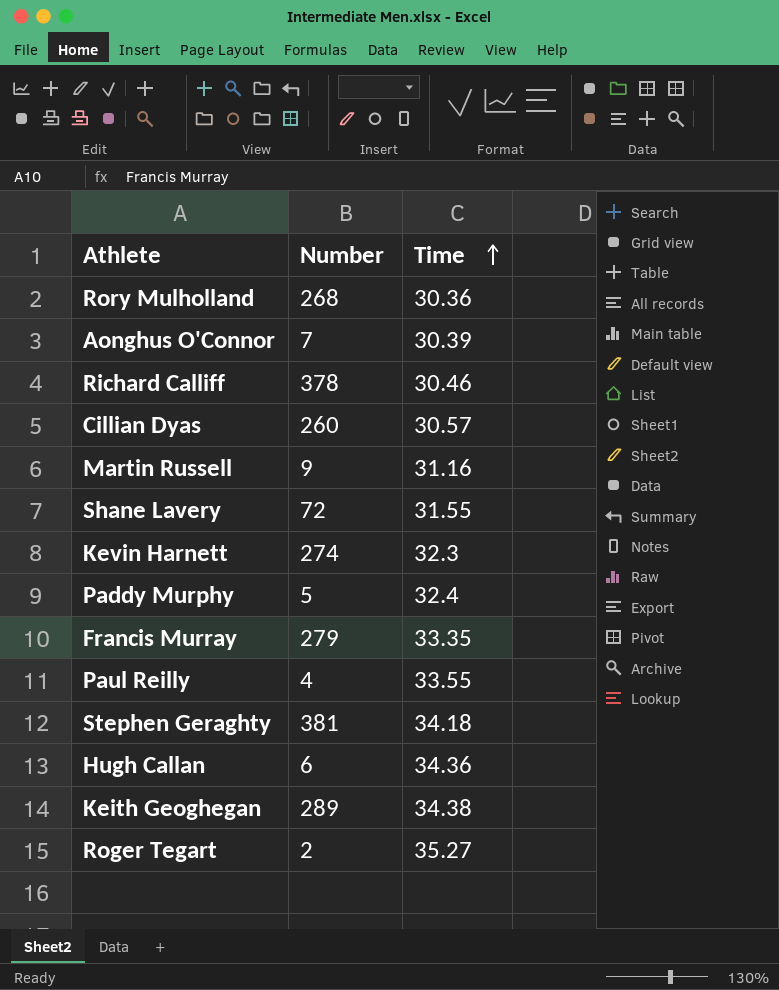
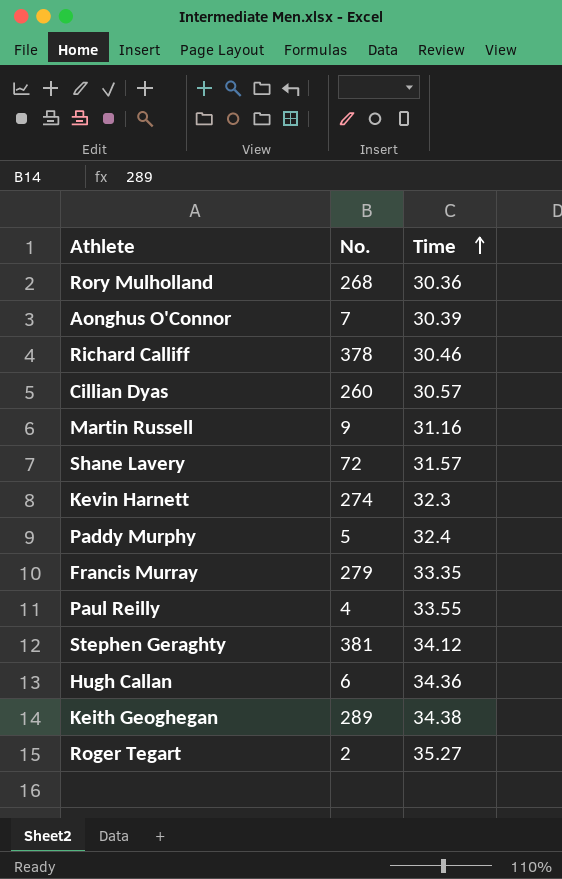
column name: Number -> No.
Shane Lavery | Time: 31.55 -> 31.57
Stephen Geraghty | Time: 34.18 -> 34.12

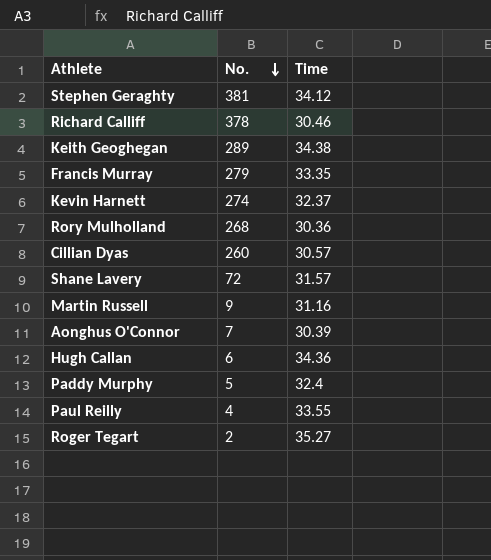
row order: Time ascending -> No. descending
Kevin Harnett | Time: 32.3 -> 32.37

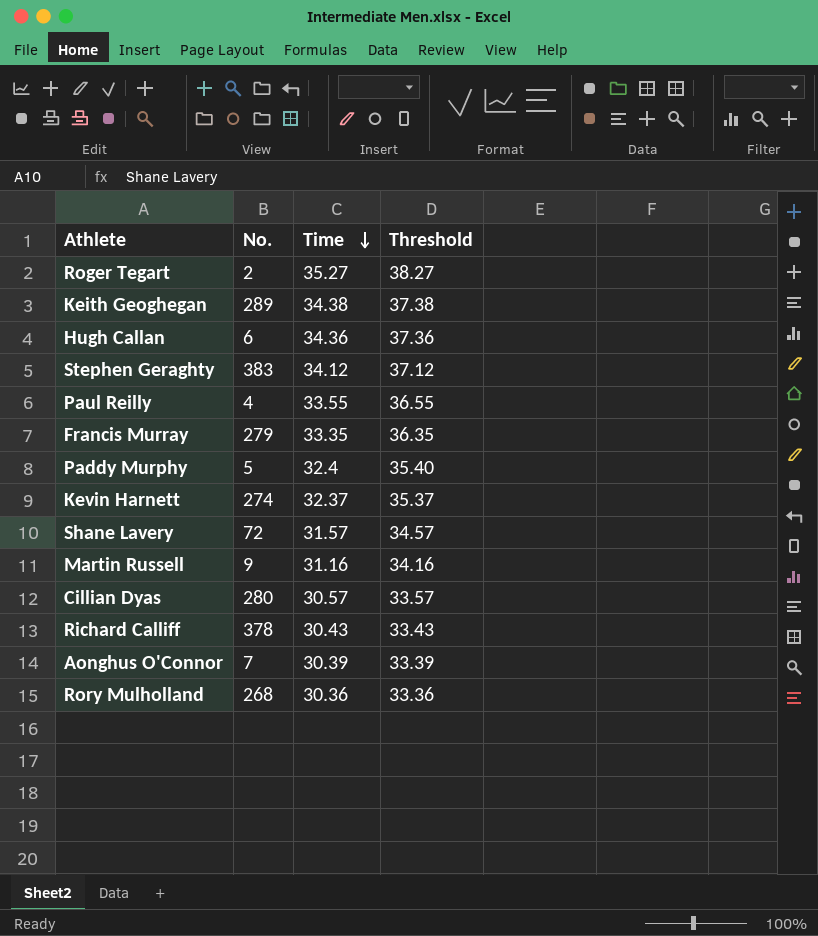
row order: No. descending -> Time descending
column Threshold | formula: none -> [Time] + 3
Stephen Geraghty | No.: 381 -> 383
Cillian Dyas | No.: 260 -> 280
Richard Calliff | Time: 30.46 -> 30.43

